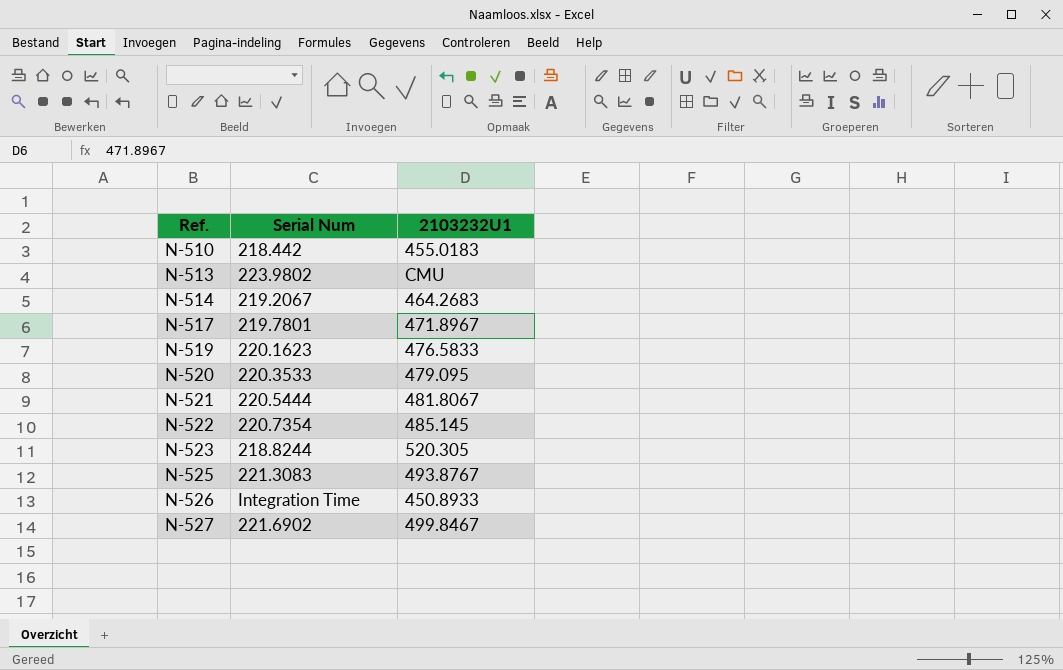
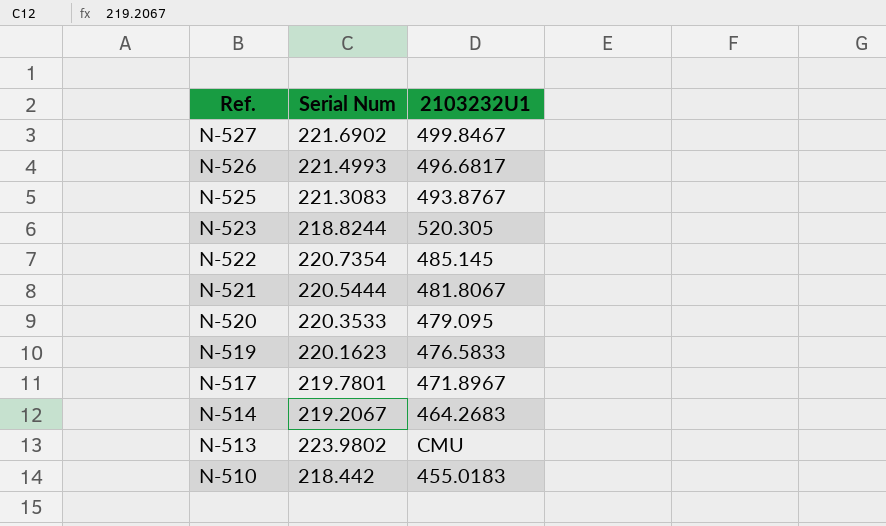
row order: Ref. ascending -> Ref. descending
N-526 | Serial Num: Integration Time -> 221.4993
N-526 | 2103232U1: 450.8933 -> 496.6817

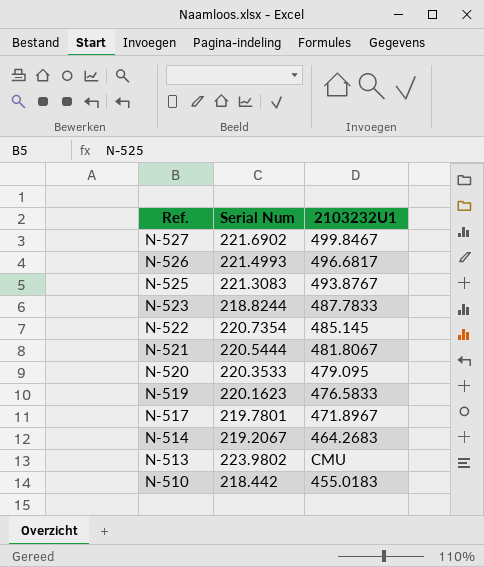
N-523 | 2103232U1: 520.305 -> 487.7833

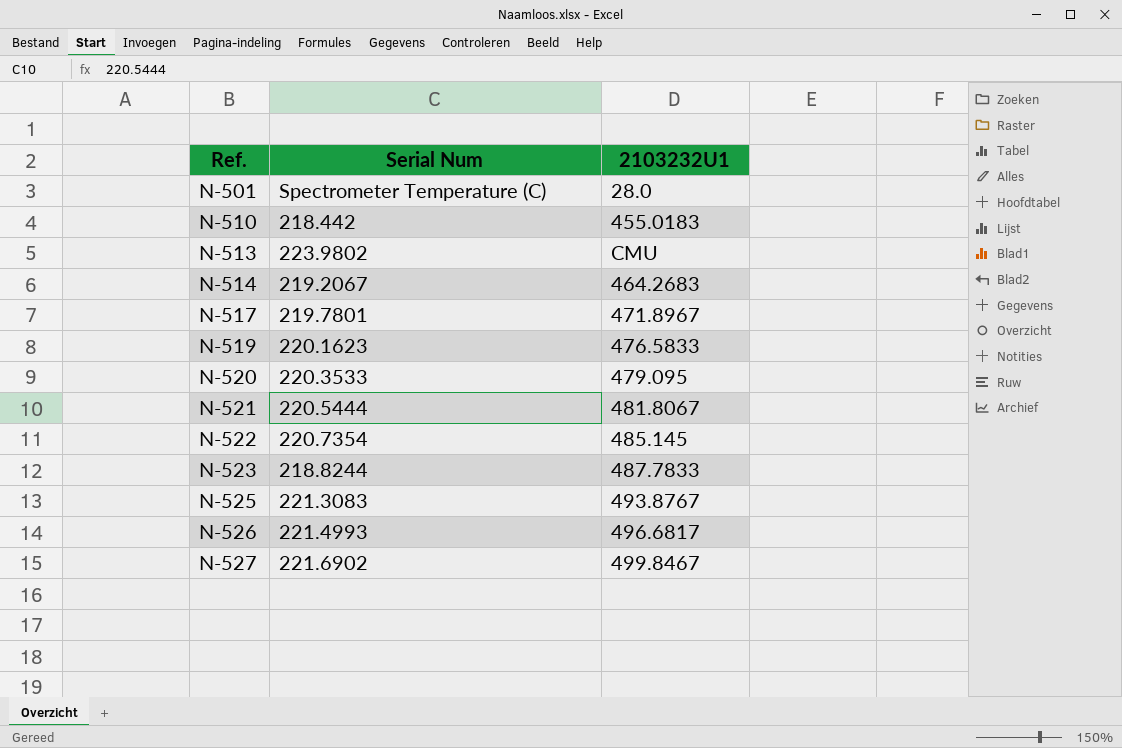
row order: Ref. descending -> Ref. ascending
row N-501: none -> Spectrometer Temperature (C) | 28.0

